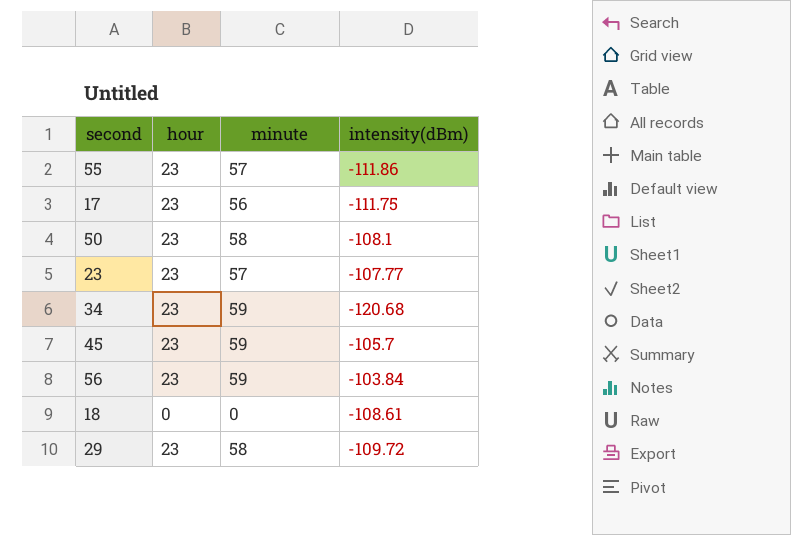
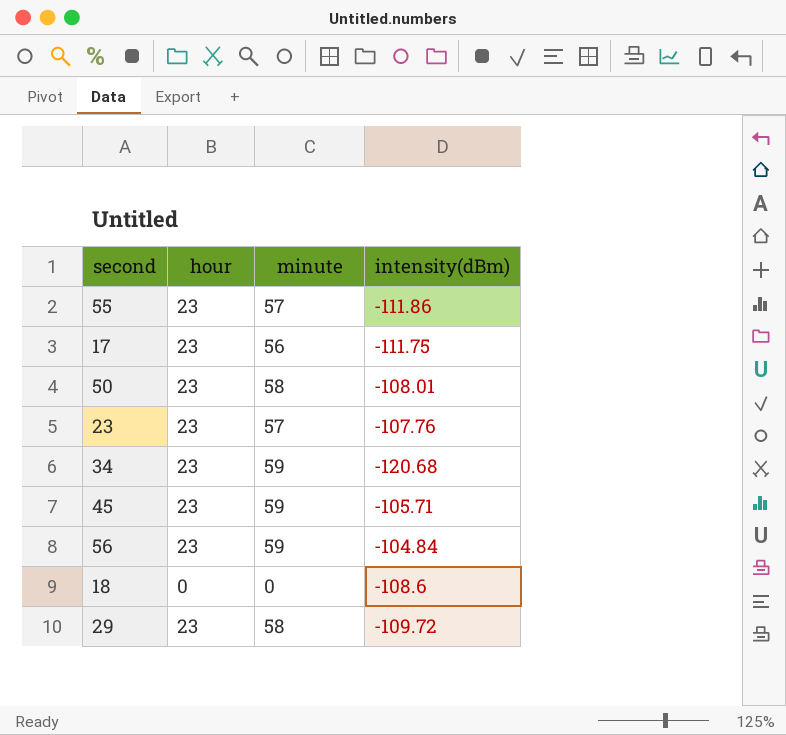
50 | intensity(dBm): -108.1 -> -108.01
23 | intensity(dBm): -107.77 -> -107.76
45 | intensity(dBm): -105.7 -> -105.71
56 | intensity(dBm): -103.84 -> -104.84
18 | intensity(dBm): -108.61 -> -108.6

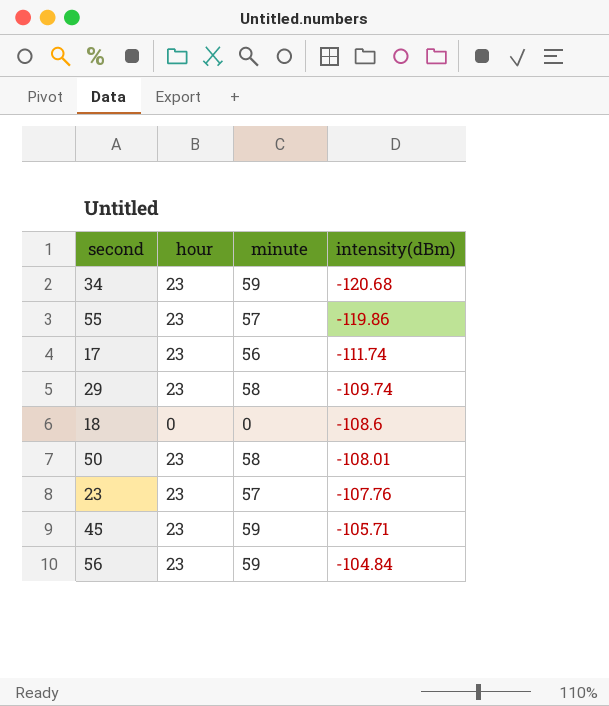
row order: none -> intensity(dBm) ascending
55 | intensity(dBm): -111.86 -> -119.86
17 | intensity(dBm): -111.75 -> -111.74
29 | intensity(dBm): -109.72 -> -109.74

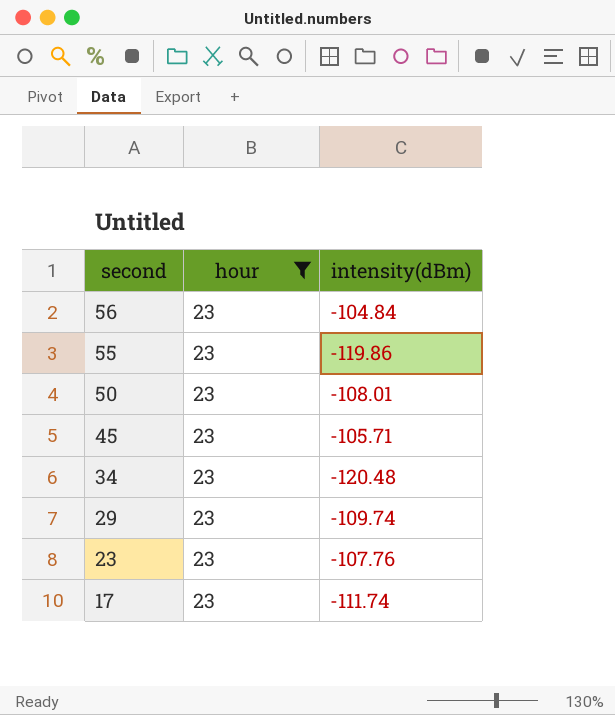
filter: none -> hour = 23
row order: intensity(dBm) ascending -> second descending
column minute | position: 3 -> none
34 | intensity(dBm): -120.68 -> -120.48

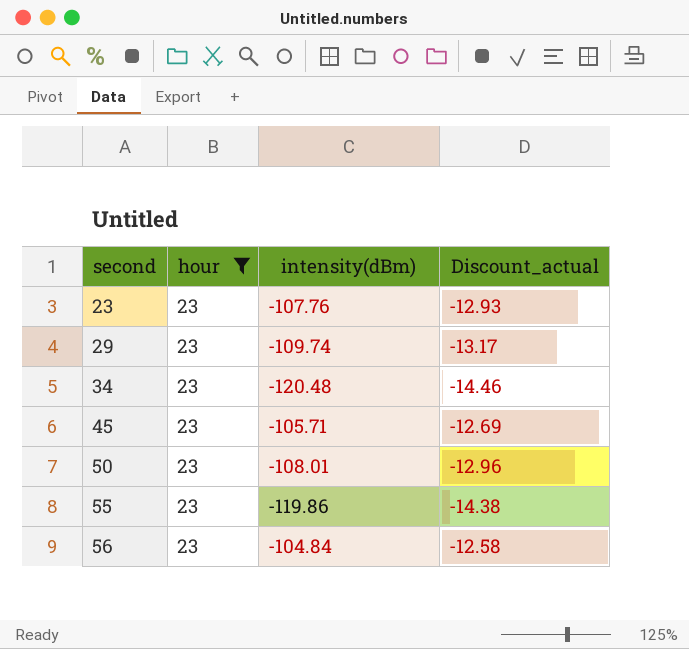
row order: second descending -> second ascending
column Discount_actual | formula: none -> [intensity(dBm)] * 0.12
row 17: 23 | -111.74 -> none

